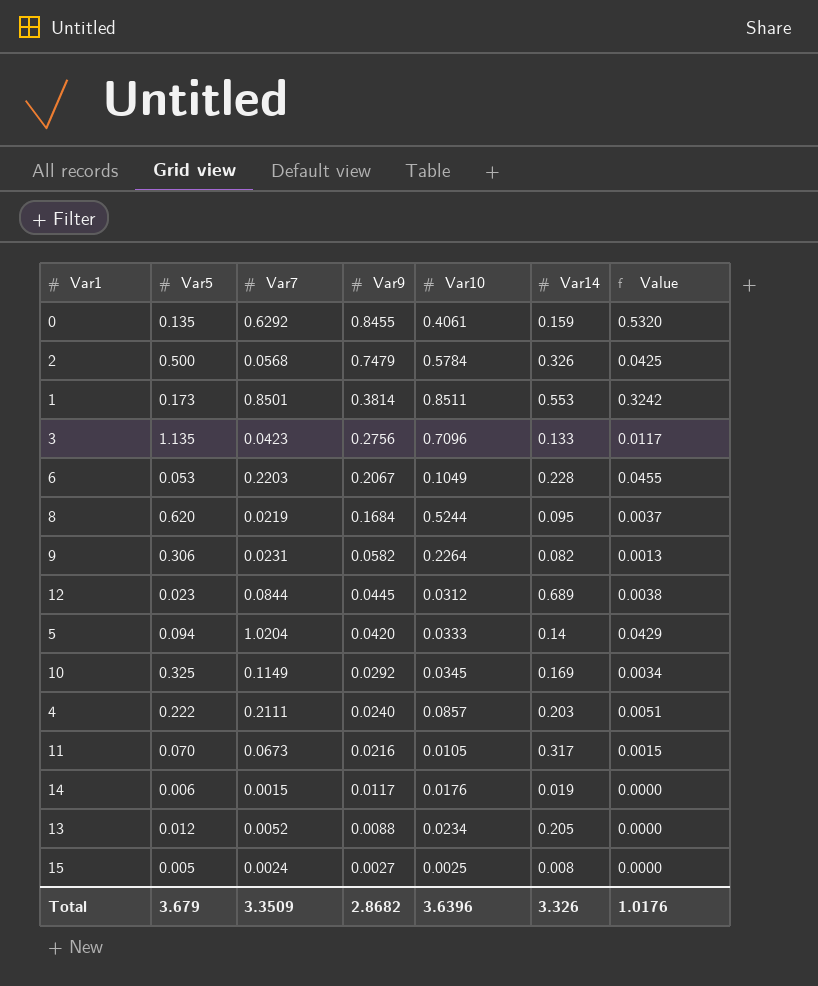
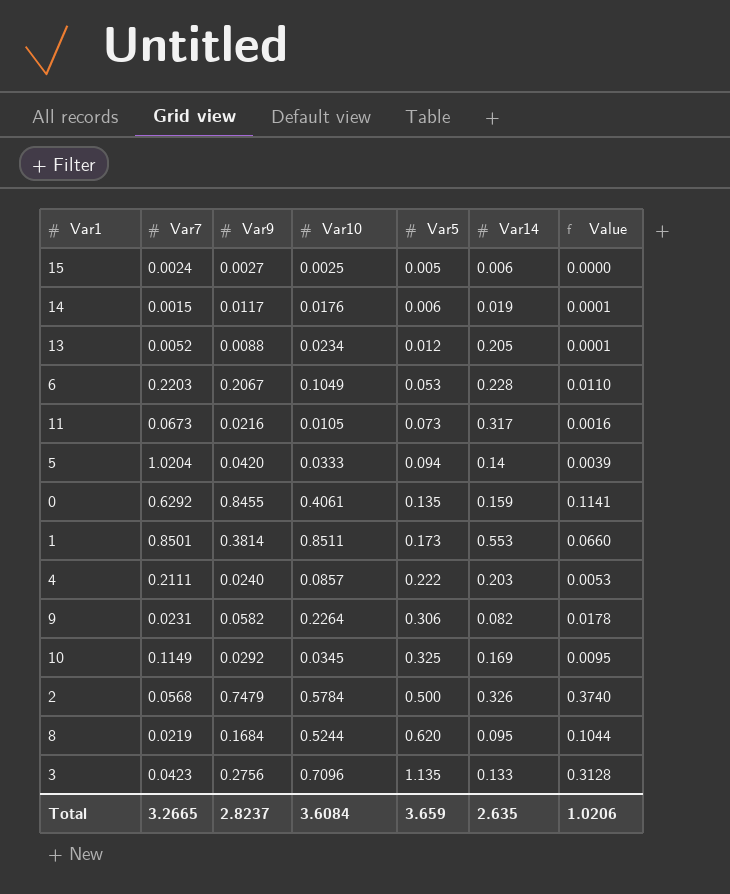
row order: Var9 descending -> Var5 ascending
column Var5 | position: 2 -> 5
column Value | formula: [Var7] * [Var9] -> [Var9] * [Var5]
row 12: 0.023 | 0.0844 | 0.0445 | 0.0312 | 0.689 | 0.0038 -> none
15 | Var14: 0.008 -> 0.006
11 | Var5: 0.070 -> 0.073
Total | Var7: 3.3509 -> 3.2665
Total | Var9: 2.8682 -> 2.8237
Total | Var10: 3.6396 -> 3.6084
Total | Var5: 3.679 -> 3.659
Total | Var14: 3.326 -> 2.635
Total | Value: 1.0176 -> 1.0206

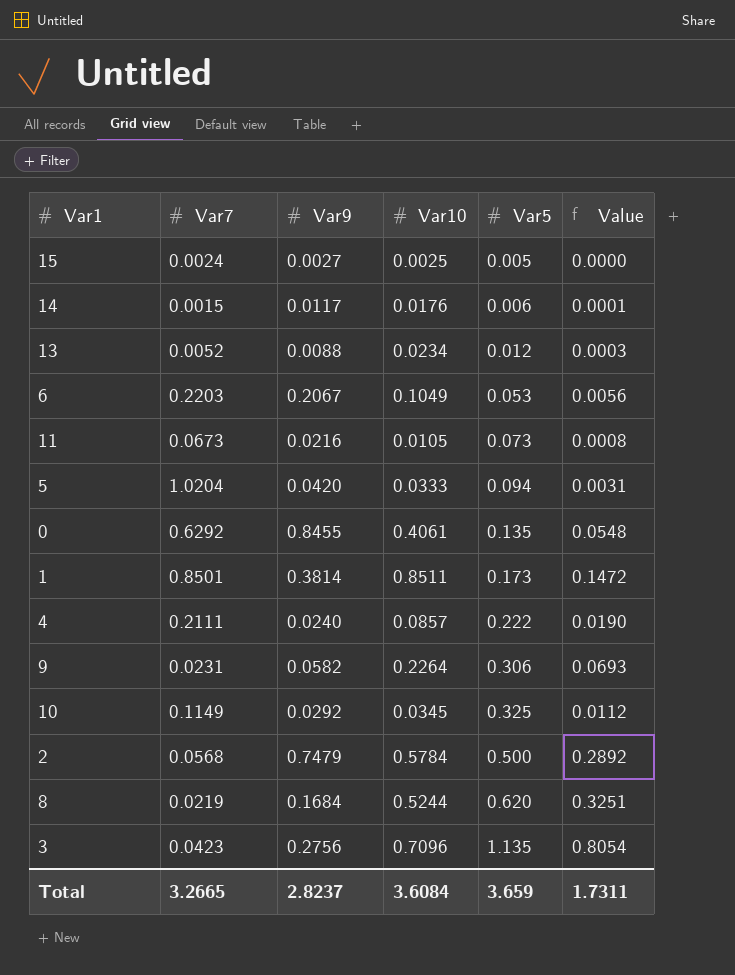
column Var14 | position: 6 -> none
column Value | formula: [Var9] * [Var5] -> [Var10] * [Var5]
Total | Value: 1.0206 -> 1.7311

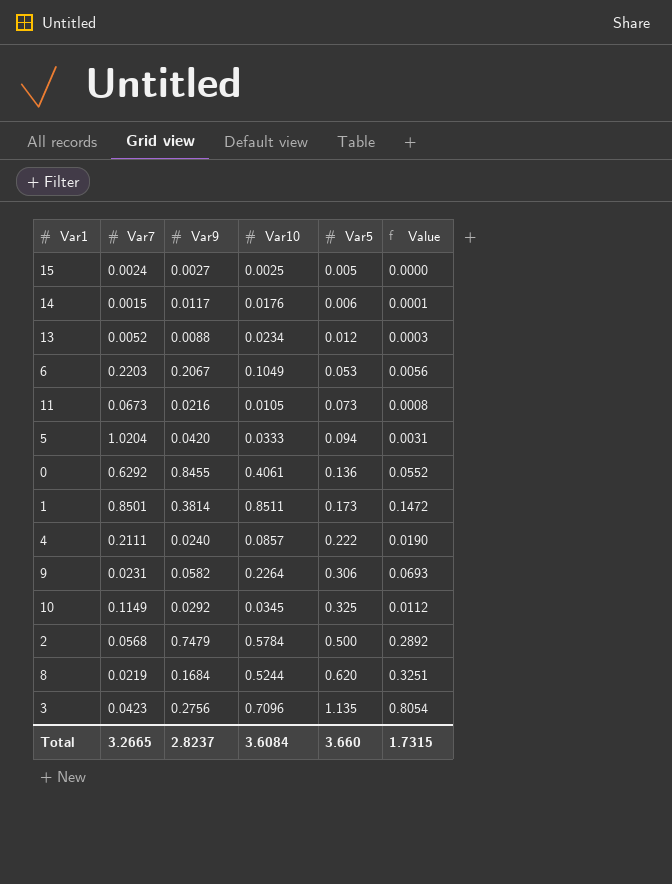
0 | Var5: 0.135 -> 0.136
0 | Value: 0.0548 -> 0.0552
Total | Var5: 3.659 -> 3.660
Total | Value: 1.7311 -> 1.7315

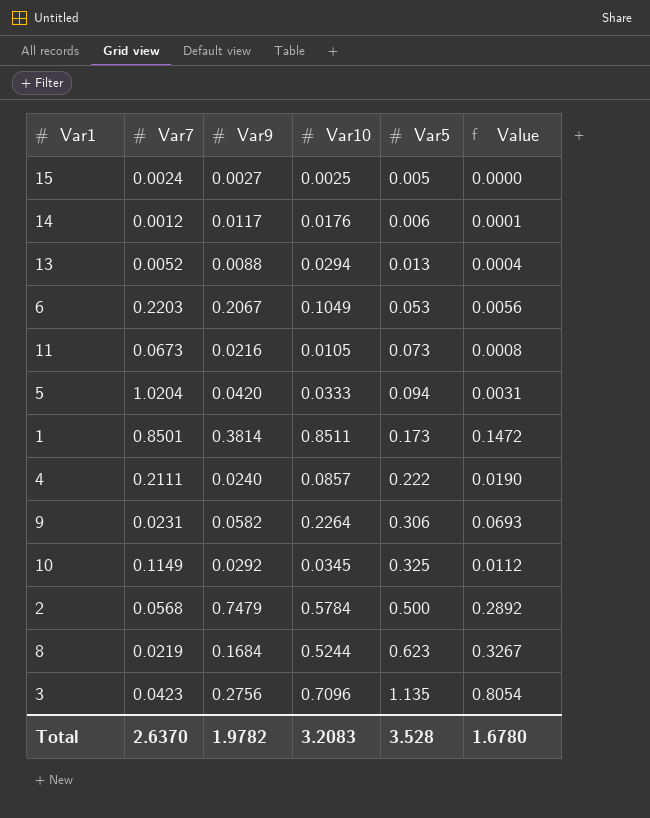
row 0: 0.6292 | 0.8455 | 0.4061 | 0.136 | 0.0552 -> none
14 | Var7: 0.0015 -> 0.0012
13 | Var10: 0.0234 -> 0.0294
13 | Var5: 0.012 -> 0.013
13 | Value: 0.0003 -> 0.0004
8 | Var5: 0.620 -> 0.623
8 | Value: 0.3251 -> 0.3267
Total | Var7: 3.2665 -> 2.6370
Total | Var9: 2.8237 -> 1.9782
Total | Var10: 3.6084 -> 3.2083
Total | Var5: 3.660 -> 3.528
Total | Value: 1.7315 -> 1.6780

